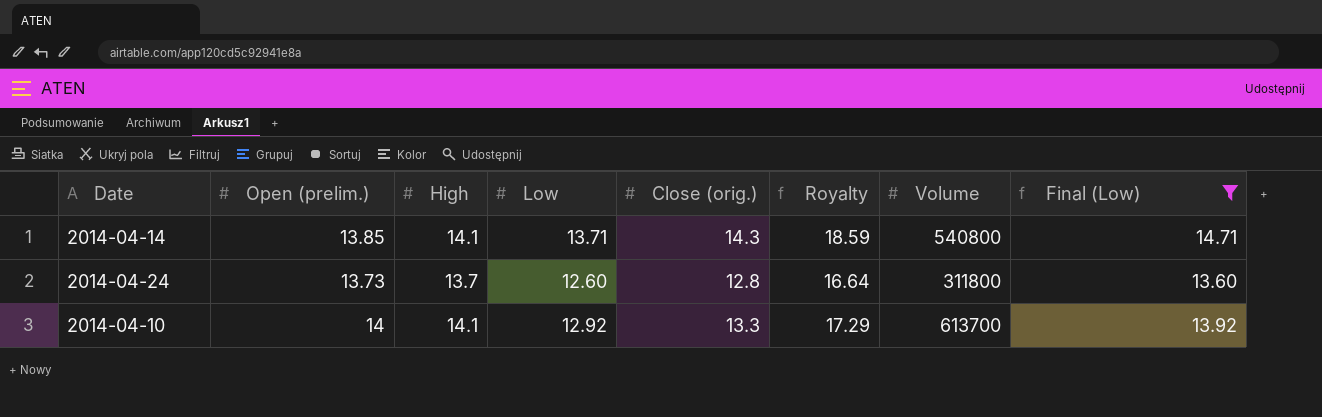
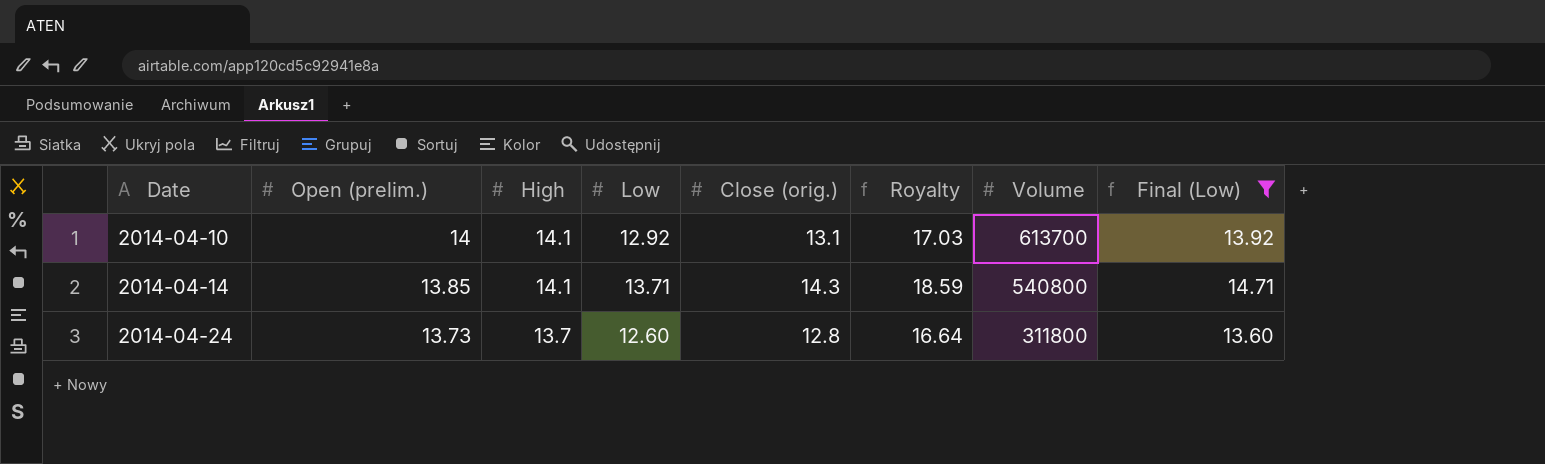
row order: none -> Date ascending
2014-04-10 | Close (orig.): 13.3 -> 13.1
2014-04-10 | Royalty: 17.29 -> 17.03

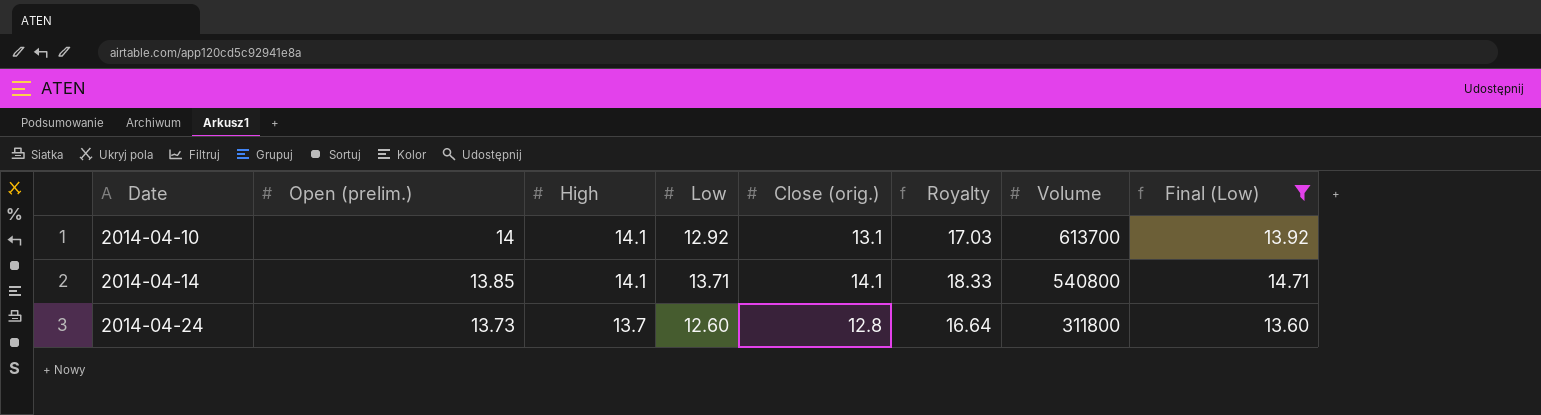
2014-04-14 | Close (orig.): 14.3 -> 14.1
2014-04-14 | Royalty: 18.59 -> 18.33

